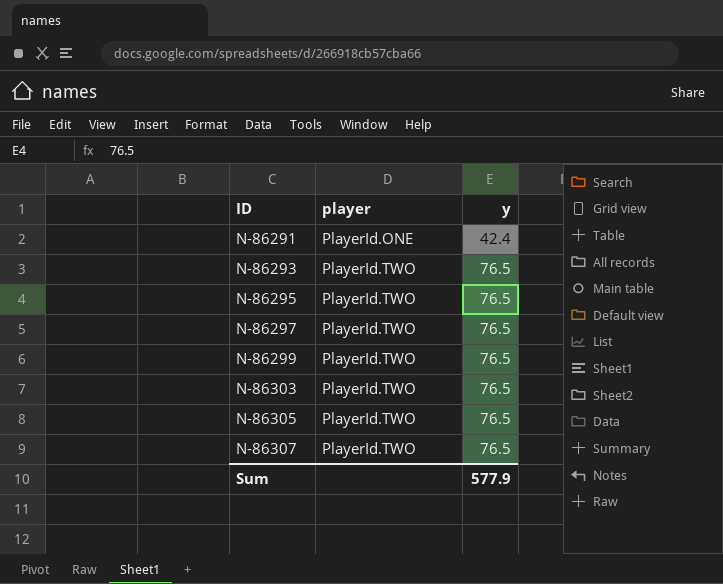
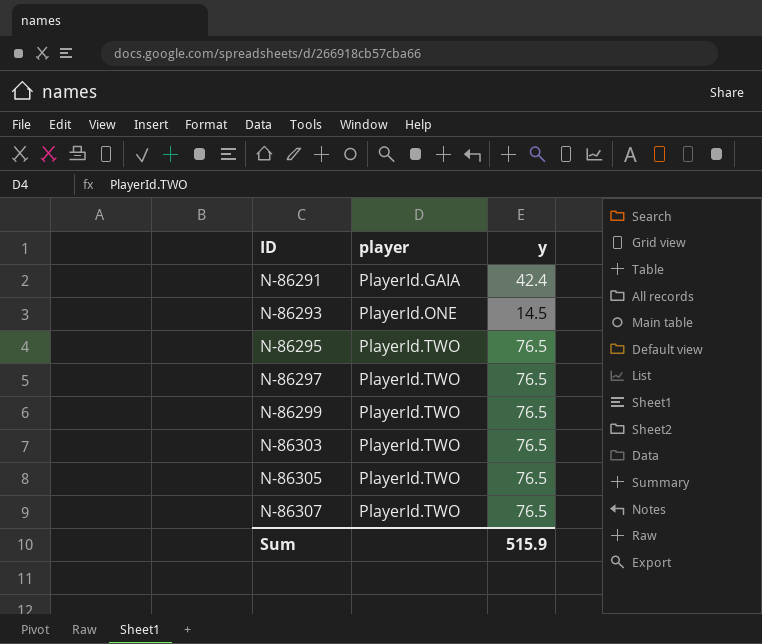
N-86291 | player: PlayerId.ONE -> PlayerId.GAIA
N-86293 | player: PlayerId.TWO -> PlayerId.ONE
N-86293 | y: 76.5 -> 14.5
Sum | y: 577.9 -> 515.9

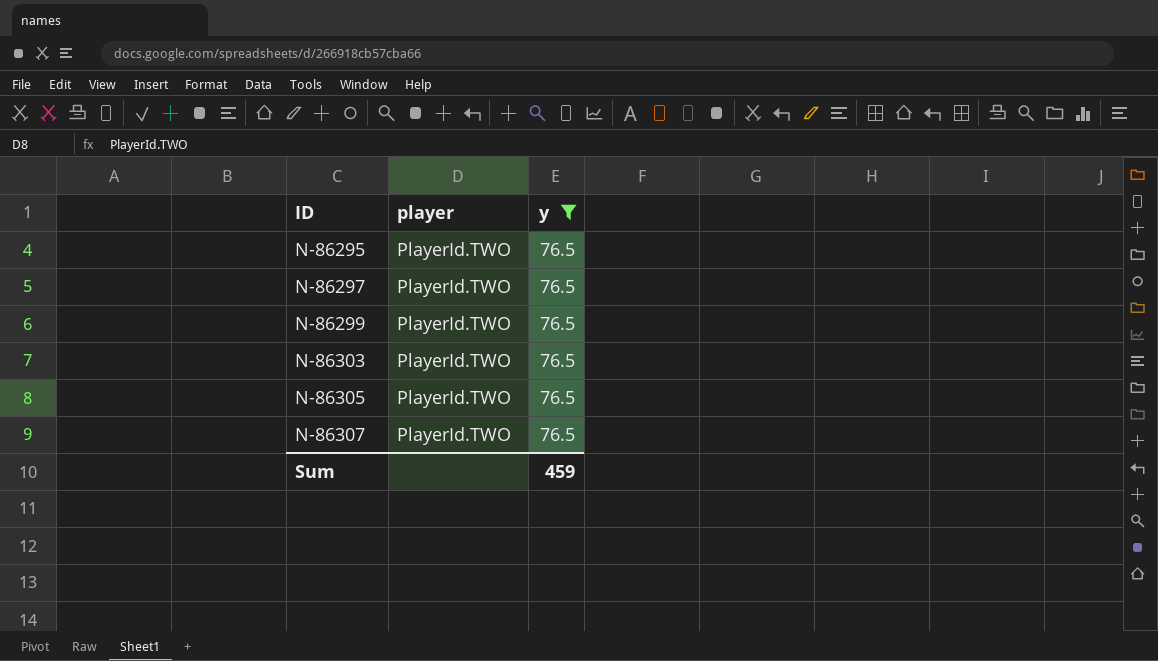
filter: none -> y = 76.5
Sum | y: 515.9 -> 459

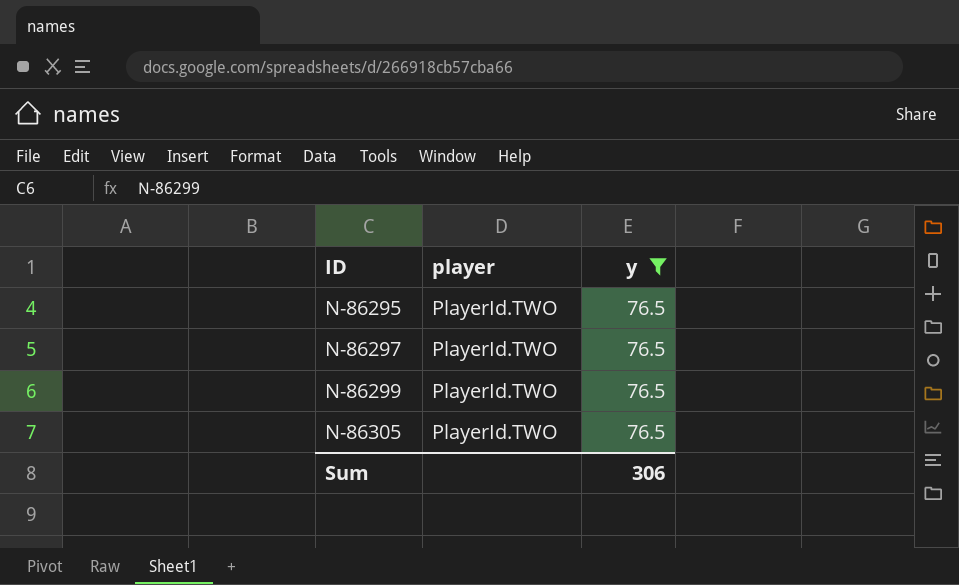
row N-86303: PlayerId.TWO | 76.5 -> none
row N-86307: PlayerId.TWO | 76.5 -> none
Sum | y: 459 -> 306

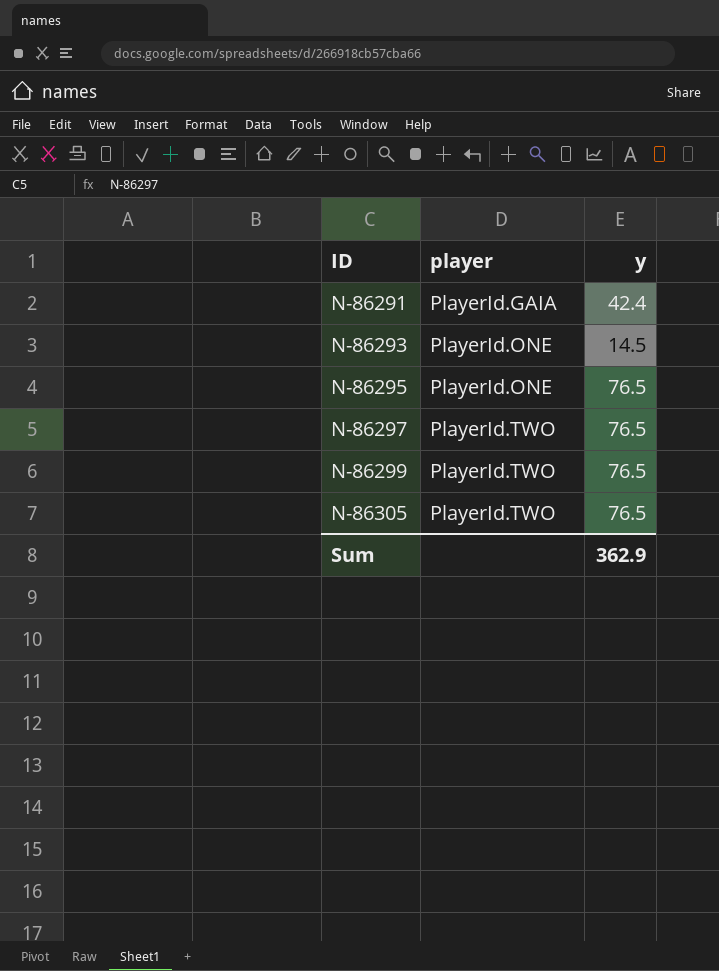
filter: y = 76.5 -> none
N-86295 | player: PlayerId.TWO -> PlayerId.ONE
Sum | y: 306 -> 362.9

